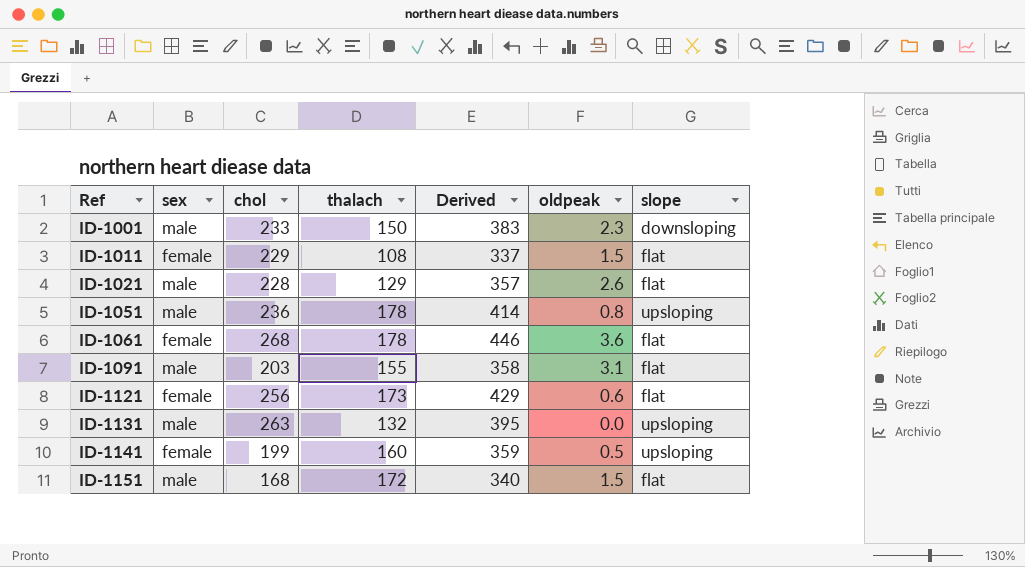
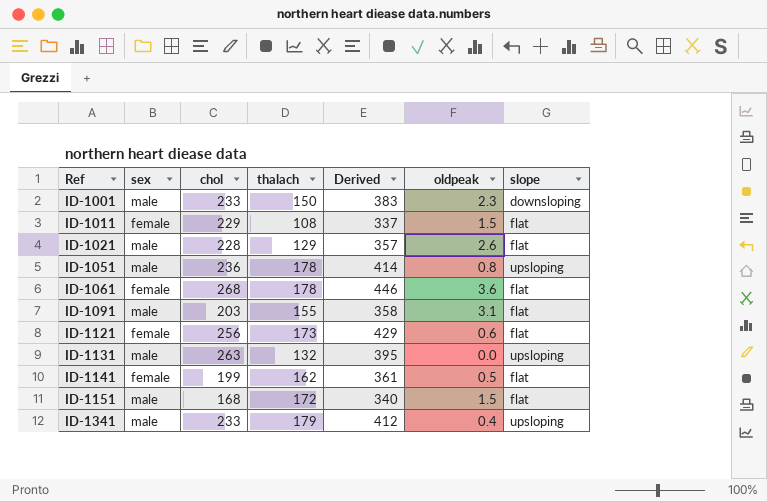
ID-1141 | thalach: 160 -> 162
ID-1141 | Derived: 359 -> 361
ID-1141 | slope: upsloping -> flat
row ID-1341: none -> male | 233 | 179 | 412 | 0.4 | upsloping

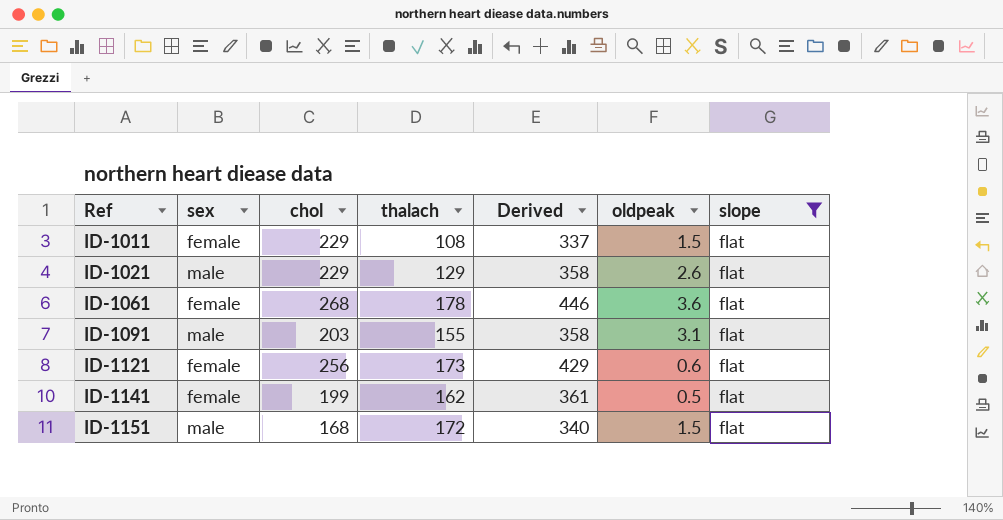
filter: none -> slope = flat
ID-1021 | chol: 228 -> 229
ID-1021 | Derived: 357 -> 358

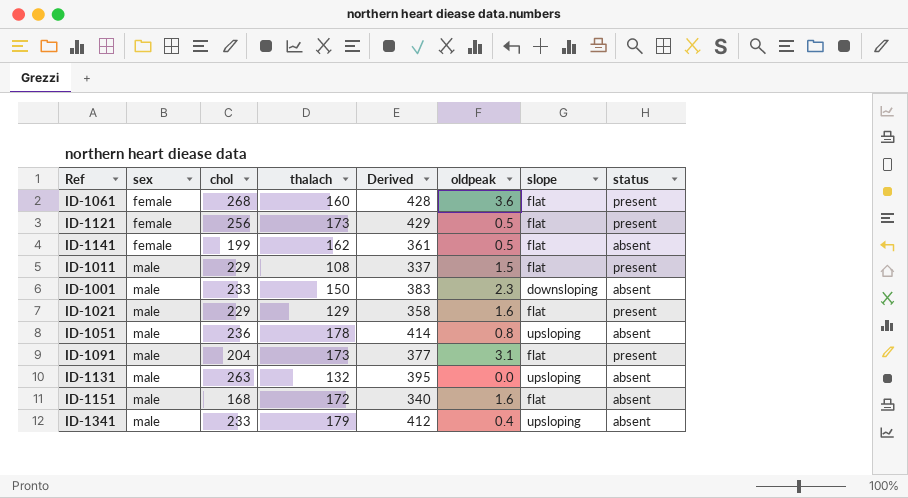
filter: slope = flat -> none
row order: Ref ascending -> sex ascending
column status | position: none -> 8
ID-1061 | thalach: 178 -> 160
ID-1061 | Derived: 446 -> 428
ID-1121 | oldpeak: 0.6 -> 0.5
ID-1011 | sex: female -> male
ID-1021 | oldpeak: 2.6 -> 1.6
ID-1091 | chol: 203 -> 204
ID-1091 | thalach: 155 -> 173
ID-1091 | Derived: 358 -> 377
ID-1151 | oldpeak: 1.5 -> 1.6

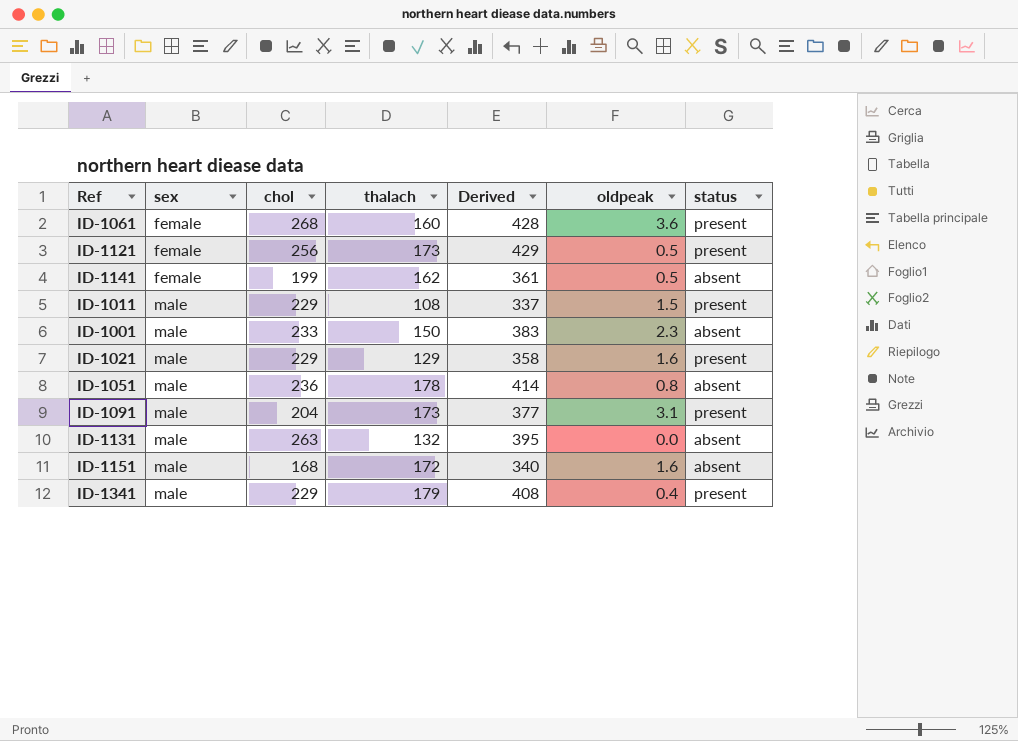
column slope | position: 7 -> none
ID-1341 | chol: 233 -> 229
ID-1341 | Derived: 412 -> 408
ID-1341 | status: absent -> present

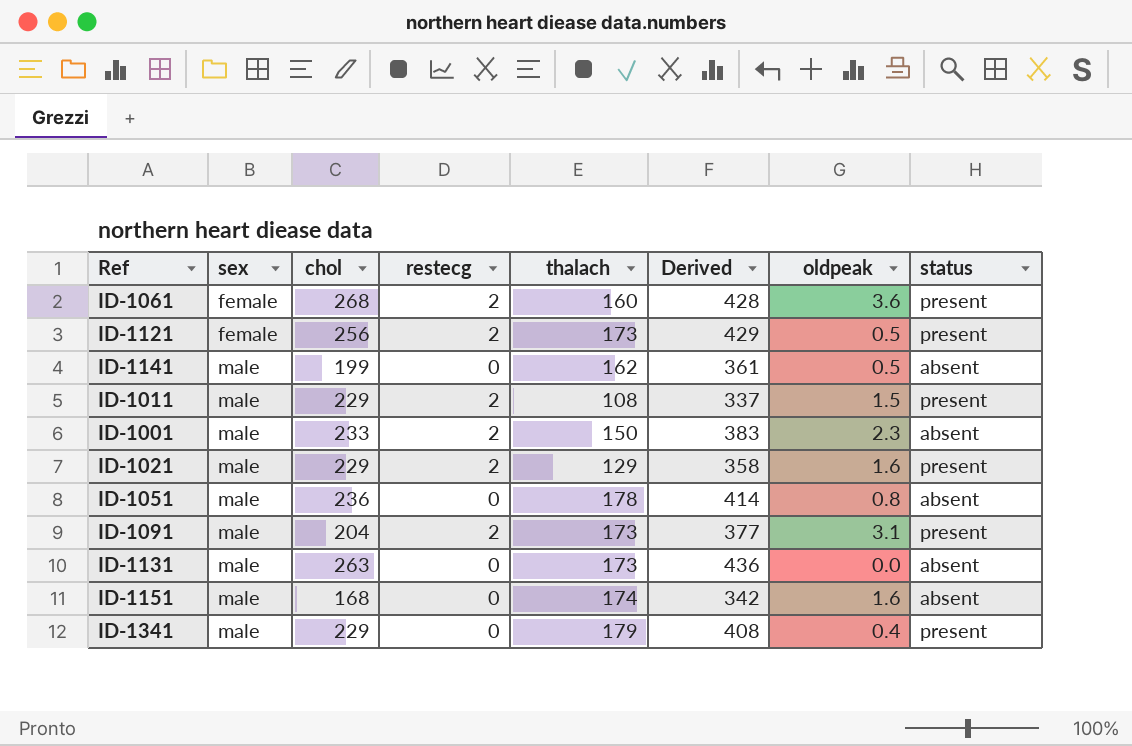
column restecg | position: none -> 4
ID-1141 | sex: female -> male
ID-1131 | thalach: 132 -> 173
ID-1131 | Derived: 395 -> 436
ID-1151 | thalach: 172 -> 174
ID-1151 | Derived: 340 -> 342

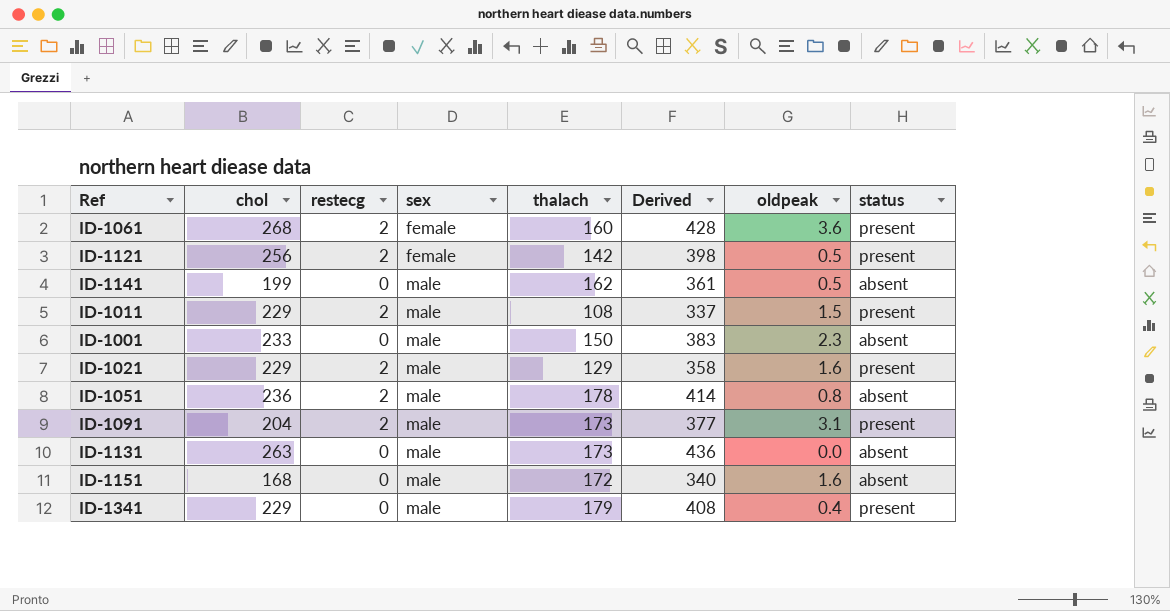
column sex | position: 2 -> 4
ID-1121 | thalach: 173 -> 142
ID-1121 | Derived: 429 -> 398
ID-1001 | restecg: 2 -> 0
ID-1051 | restecg: 0 -> 2
ID-1151 | thalach: 174 -> 172
ID-1151 | Derived: 342 -> 340

